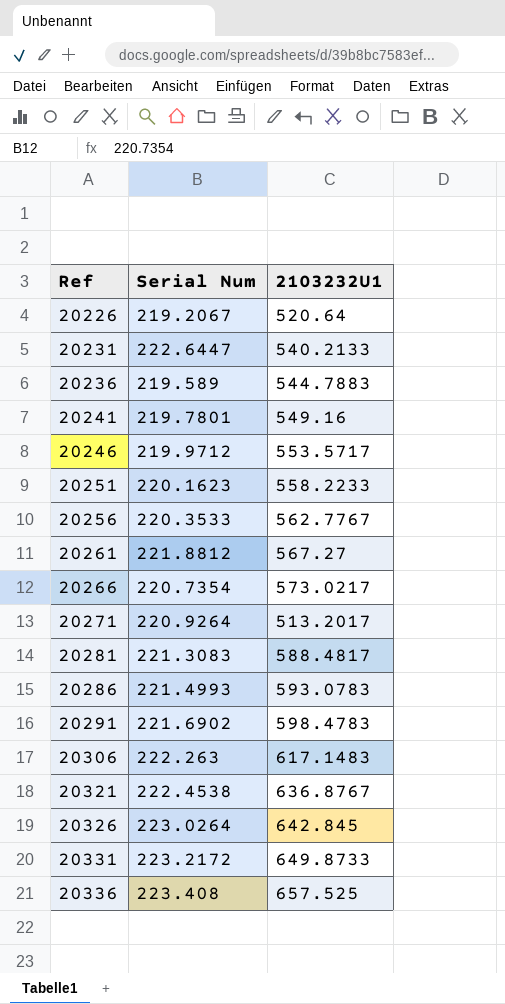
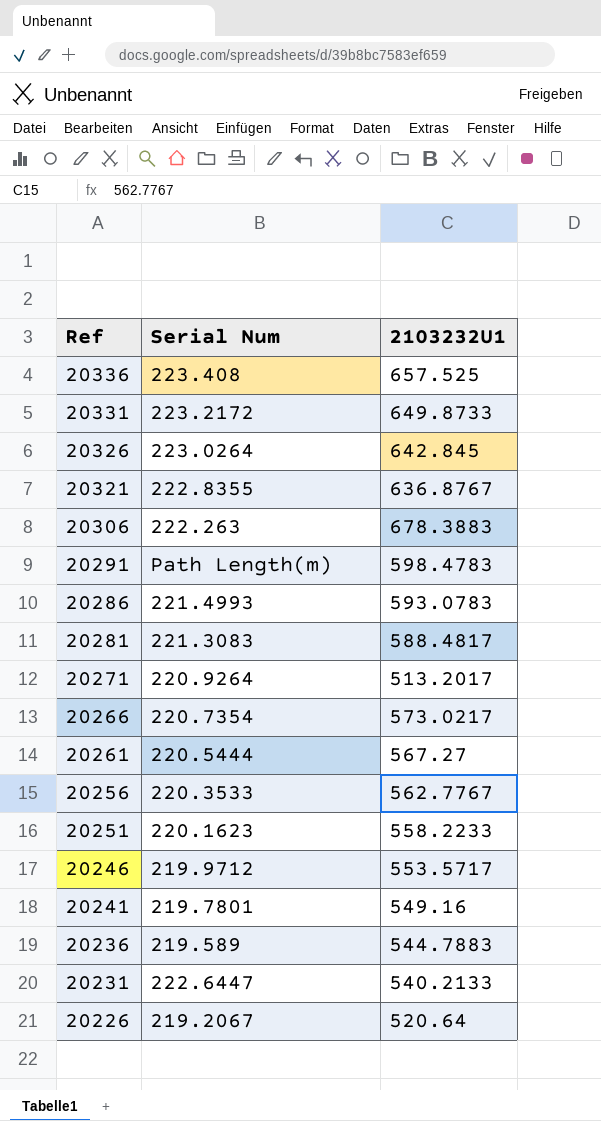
row order: Ref ascending -> Ref descending
20321 | Serial Num: 222.4538 -> 222.8355
20306 | 2103232U1: 617.1483 -> 678.3883
20291 | Serial Num: 221.6902 -> Path Length(m)
20261 | Serial Num: 221.8812 -> 220.5444

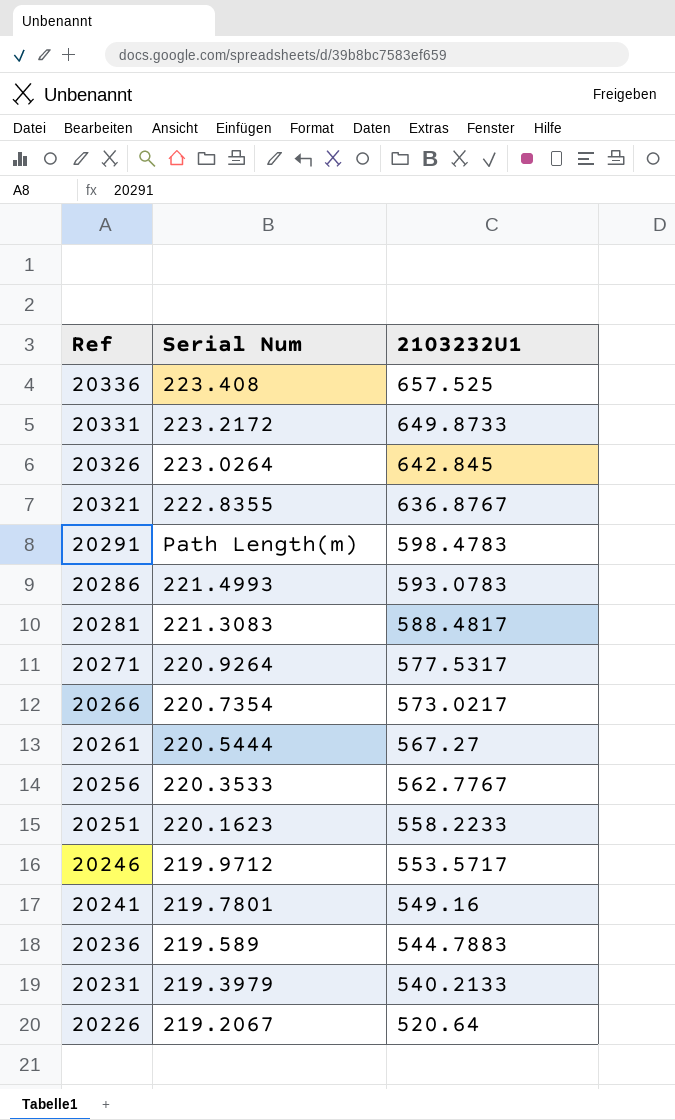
row 20306: 222.263 | 678.3883 -> none
20271 | 2103232U1: 513.2017 -> 577.5317
20231 | Serial Num: 222.6447 -> 219.3979

